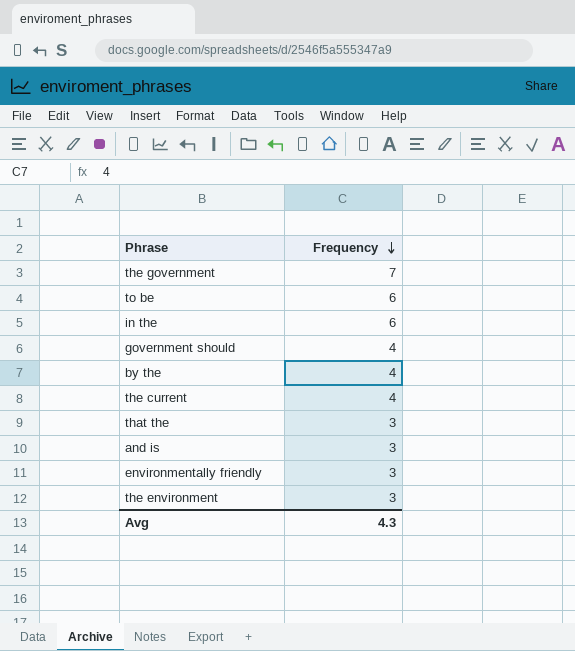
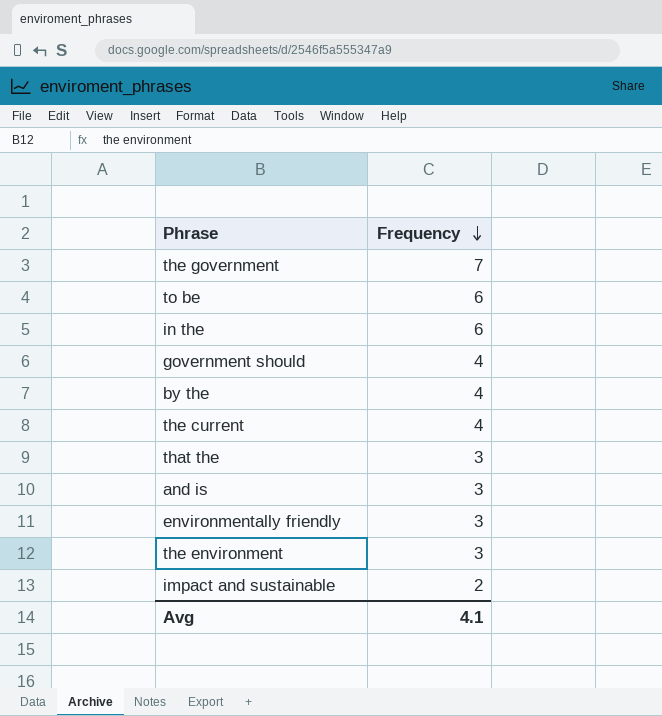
row impact and sustainable: none -> 2
Avg | Frequency: 4.3 -> 4.1

